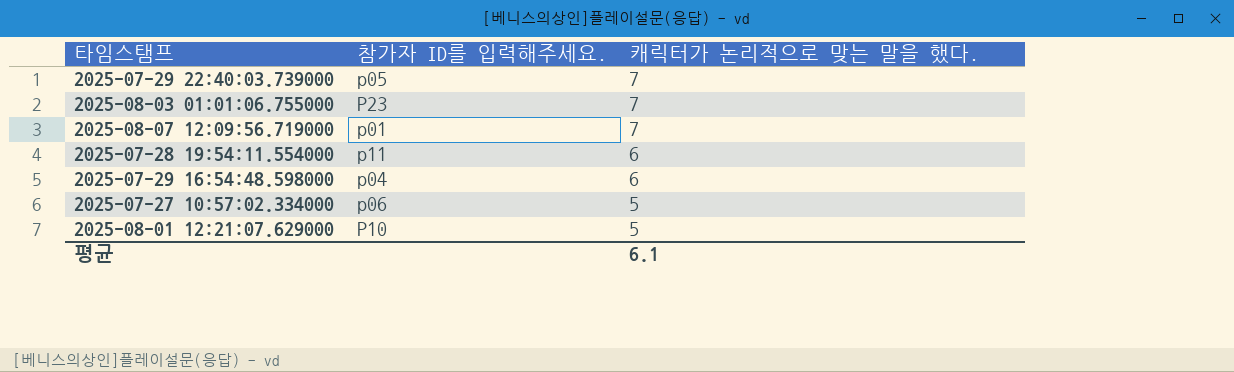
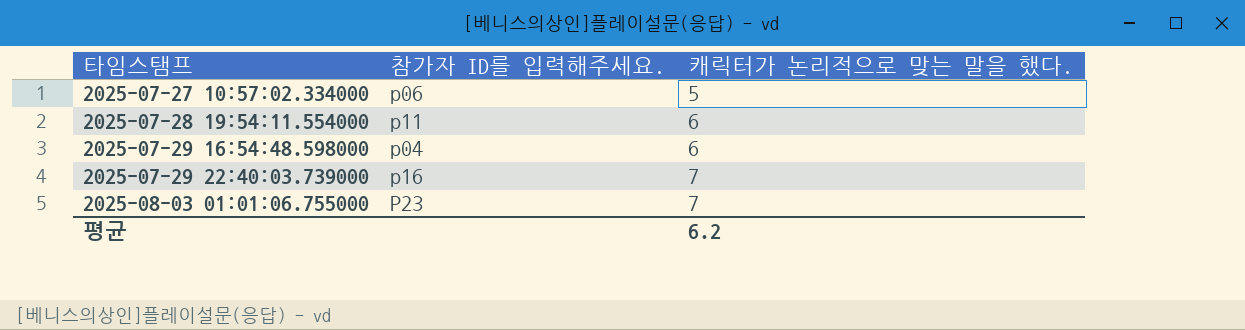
row order: 캐릭터가 논리적으로 맞는 말을 했다. descending -> 타임스탬프 ascending
row 2025-08-07 12:09:56.719000: p01 | 7 -> none
row 2025-08-01 12:21:07.629000: P10 | 5 -> none
2025-07-29 22:40:03.739000 | 참가자 ID를 입력해주세요.: p05 -> p16
평균 | 캐릭터가 논리적으로 맞는 말을 했다.: 6.1 -> 6.2

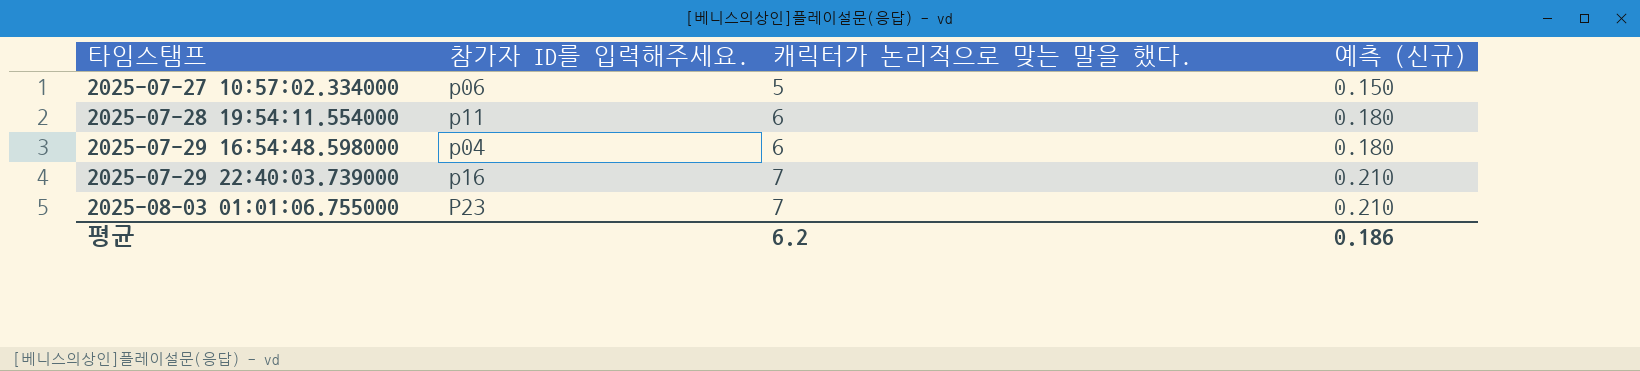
column 예측 (신규) | formula: none -> [캐릭터가 논리적으로 맞는 말을 했다.] * 0.03

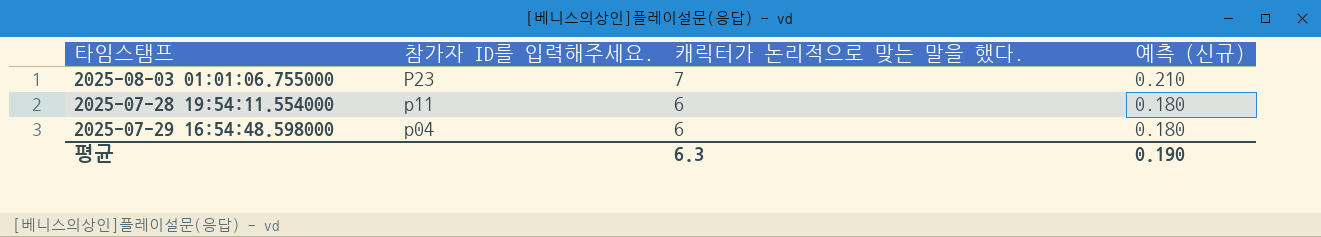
row order: 타임스탬프 ascending -> 참가자 ID를 입력해주세요. descending
row 2025-07-27 10:57:02.334000: p06 | 5 | 0.150 -> none
row 2025-07-29 22:40:03.739000: p16 | 7 | 0.210 -> none
평균 | 캐릭터가 논리적으로 맞는 말을 했다.: 6.2 -> 6.3
평균 | 예측 (신규): 0.186 -> 0.190

